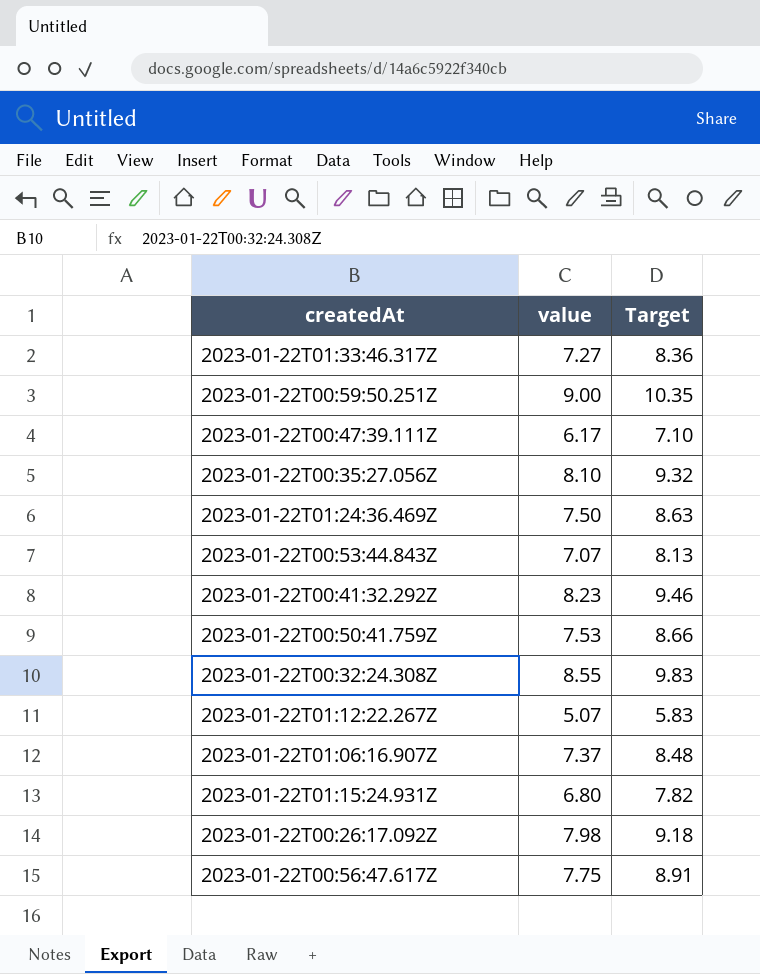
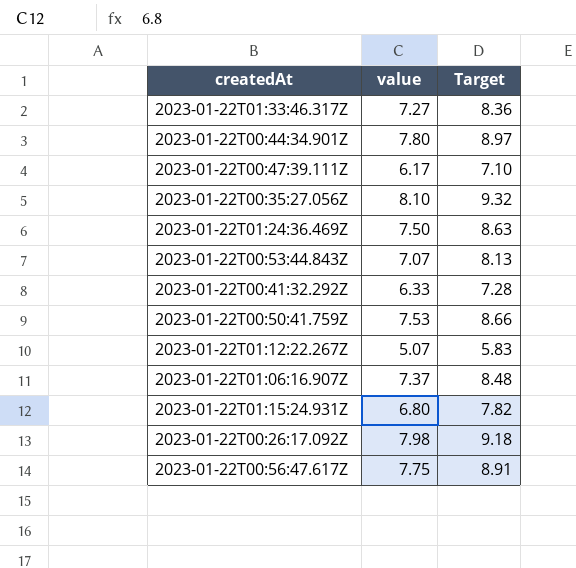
row 2023-01-22T00:59:50.251Z: 9.00 | 10.35 -> none
row 2023-01-22T00:32:24.308Z: 8.55 | 9.83 -> none
row 2023-01-22T00:44:34.901Z: none -> 7.80 | 8.97
2023-01-22T00:41:32.292Z | value: 8.23 -> 6.33
2023-01-22T00:41:32.292Z | Target: 9.46 -> 7.28

